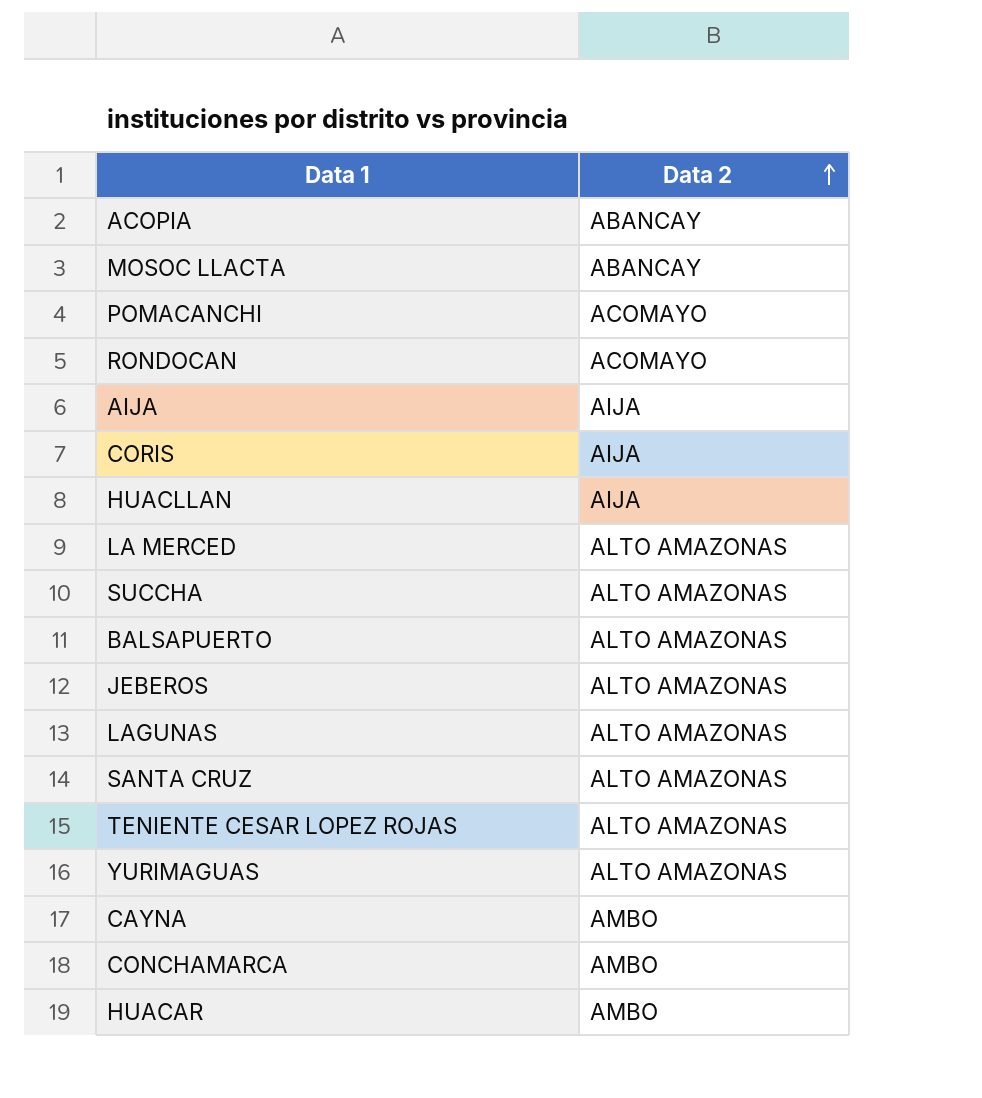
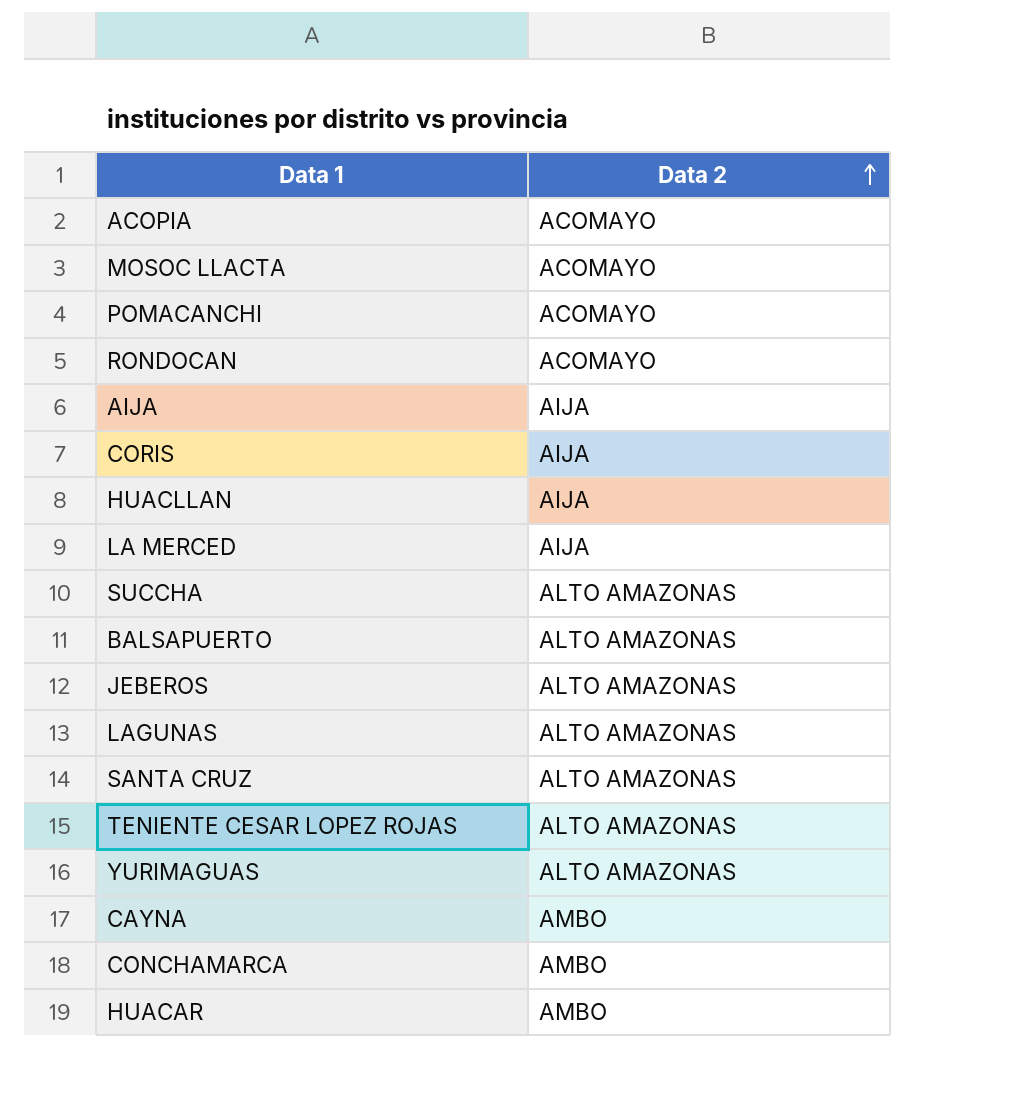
ACOPIA | Data 2: ABANCAY -> ACOMAYO
MOSOC LLACTA | Data 2: ABANCAY -> ACOMAYO
LA MERCED | Data 2: ALTO AMAZONAS -> AIJA

